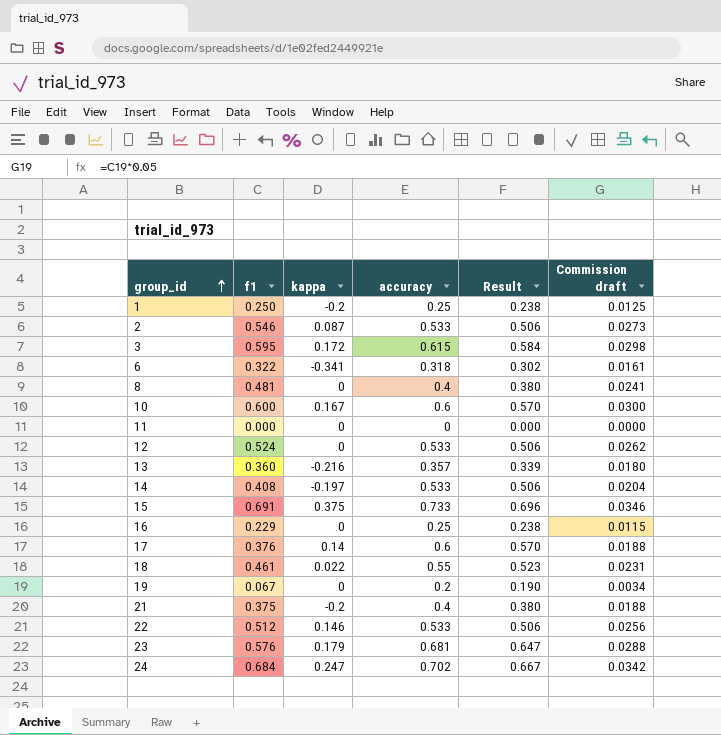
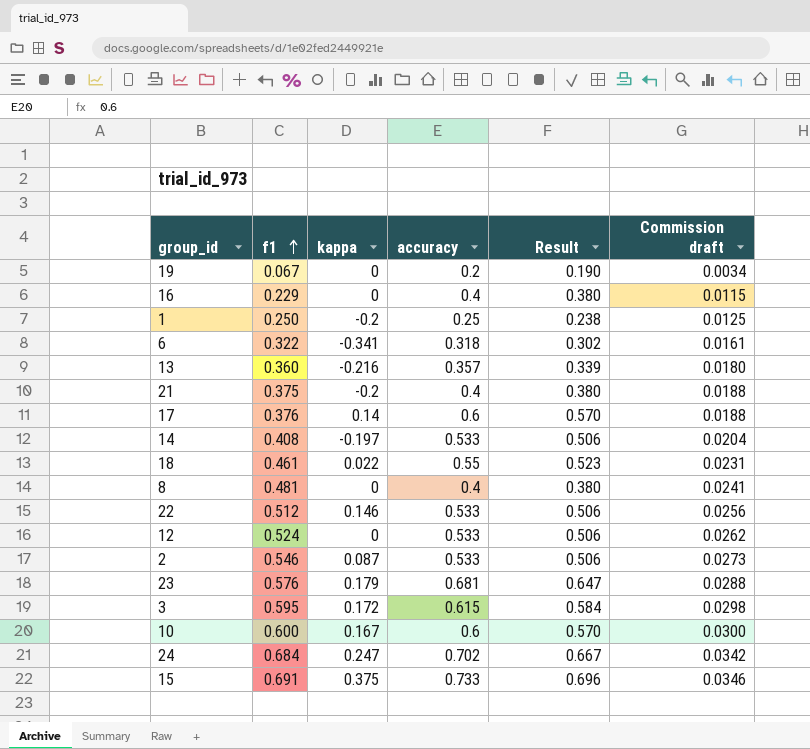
row order: group_id ascending -> f1 ascending
row 11: 0.000 | 0 | 0 | 0.000 | 0.0000 -> none
16 | accuracy: 0.25 -> 0.4
16 | Result: 0.238 -> 0.380

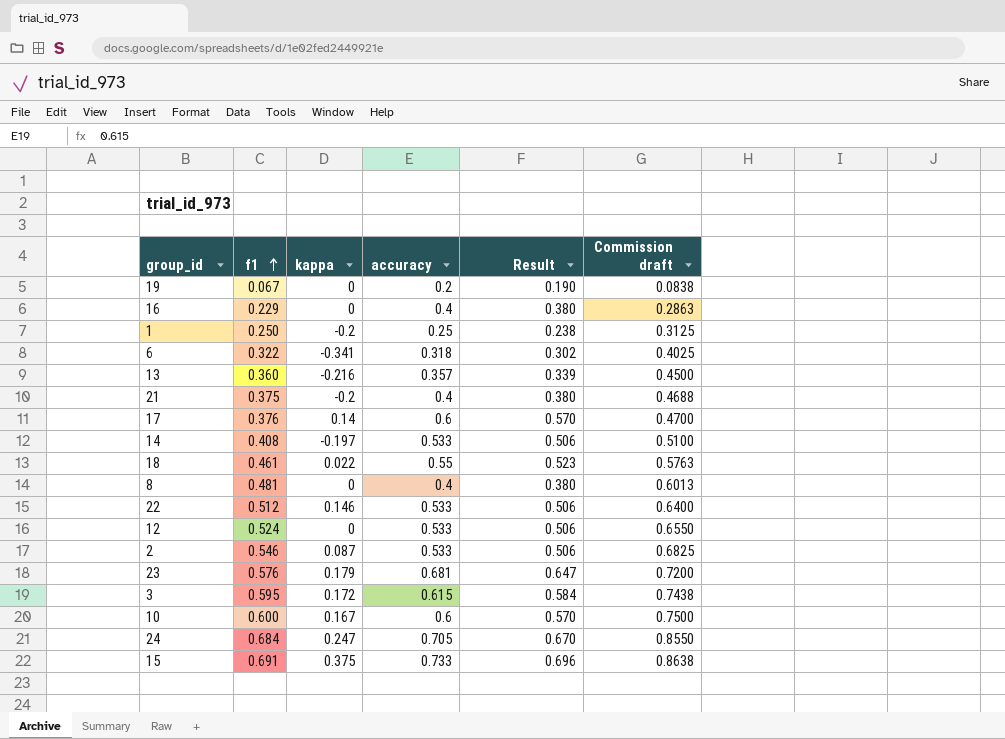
column Commission draft | formula: [f1] * 0.05 -> [f1] * 1.25
24 | accuracy: 0.702 -> 0.705
24 | Result: 0.667 -> 0.670

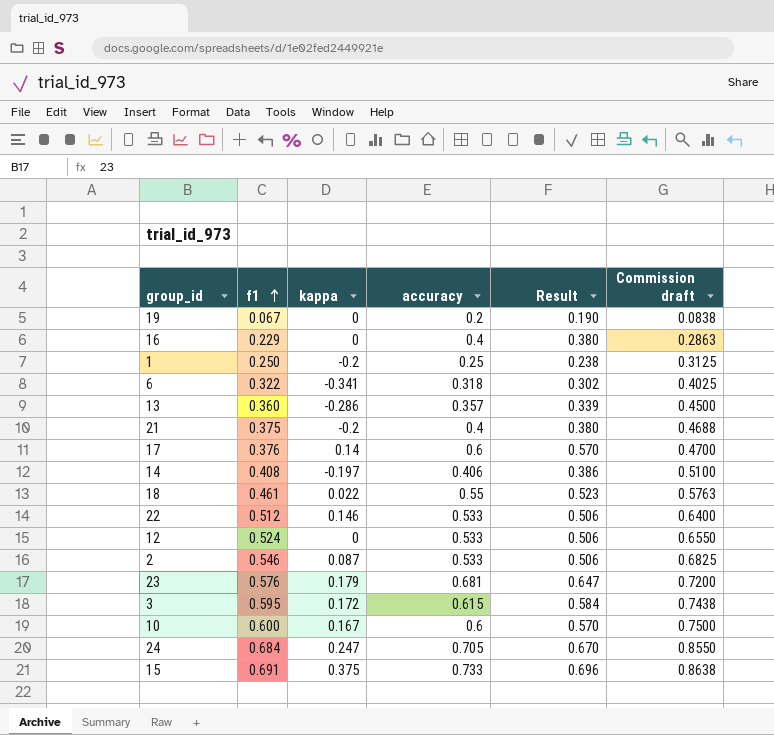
row 8: 0.481 | 0 | 0.4 | 0.380 | 0.6013 -> none
13 | kappa: -0.216 -> -0.286
14 | accuracy: 0.533 -> 0.406
14 | Result: 0.506 -> 0.386

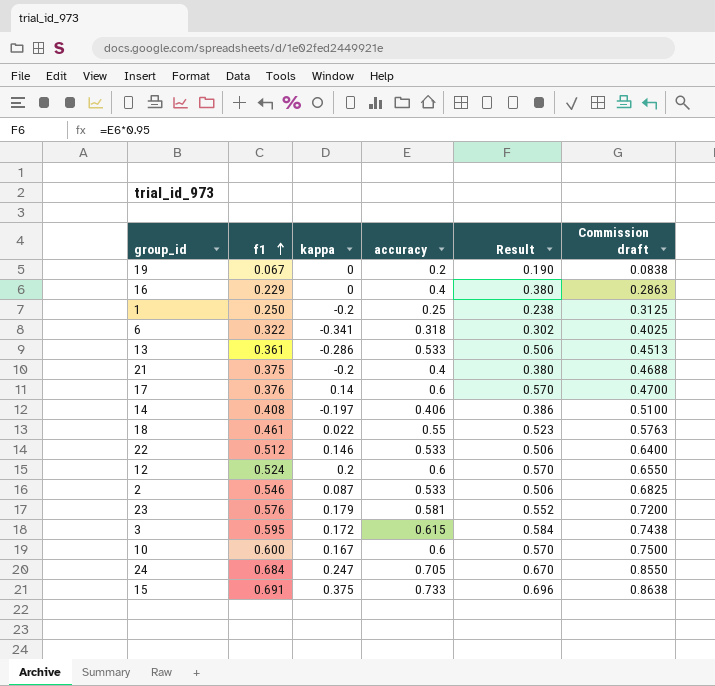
13 | f1: 0.360 -> 0.361
13 | accuracy: 0.357 -> 0.533
13 | Result: 0.339 -> 0.506
13 | Commission draft: 0.4500 -> 0.4513
12 | kappa: 0 -> 0.2
12 | accuracy: 0.533 -> 0.6
12 | Result: 0.506 -> 0.570
23 | accuracy: 0.681 -> 0.581
23 | Result: 0.647 -> 0.552

